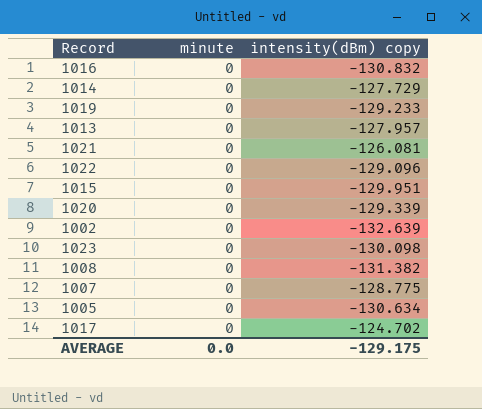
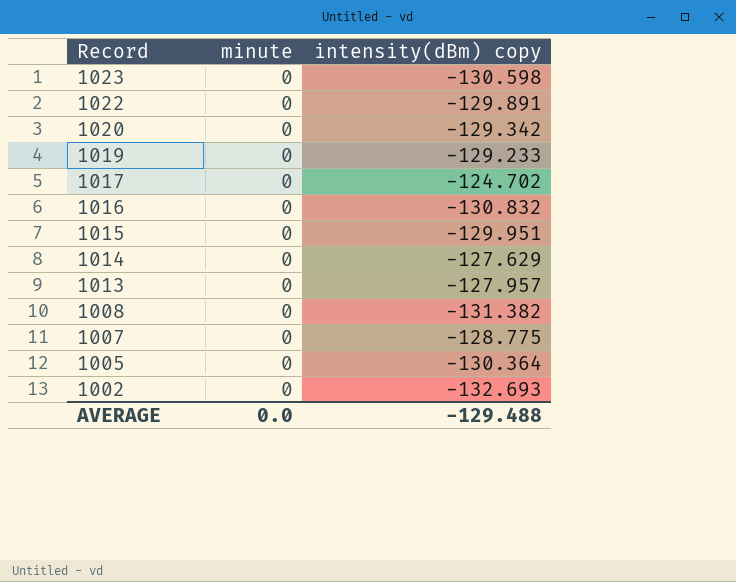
row order: none -> Record descending
row 1021: 0 | -126.081 -> none
1023 | intensity(dBm) copy: -130.098 -> -130.598
1022 | intensity(dBm) copy: -129.096 -> -129.891
1020 | intensity(dBm) copy: -129.339 -> -129.342
1014 | intensity(dBm) copy: -127.729 -> -127.629
1005 | intensity(dBm) copy: -130.634 -> -130.364
1002 | intensity(dBm) copy: -132.639 -> -132.693
AVERAGE | intensity(dBm) copy: -129.175 -> -129.488

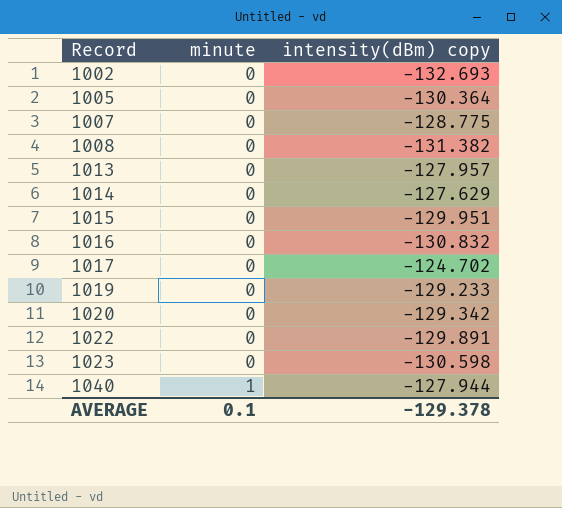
row order: Record descending -> Record ascending
row 1040: none -> 1 | -127.944
AVERAGE | minute: 0.0 -> 0.1
AVERAGE | intensity(dBm) copy: -129.488 -> -129.378

